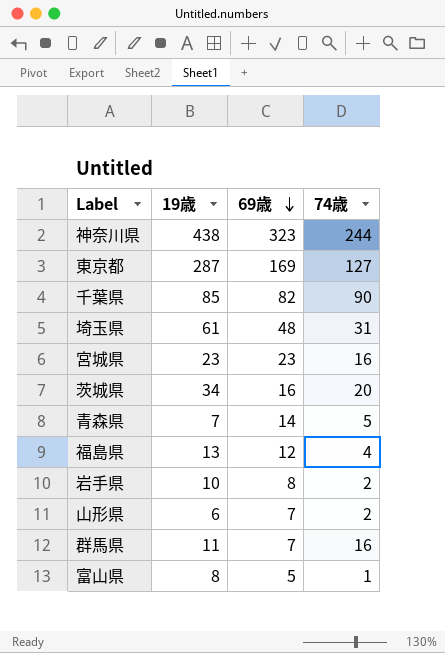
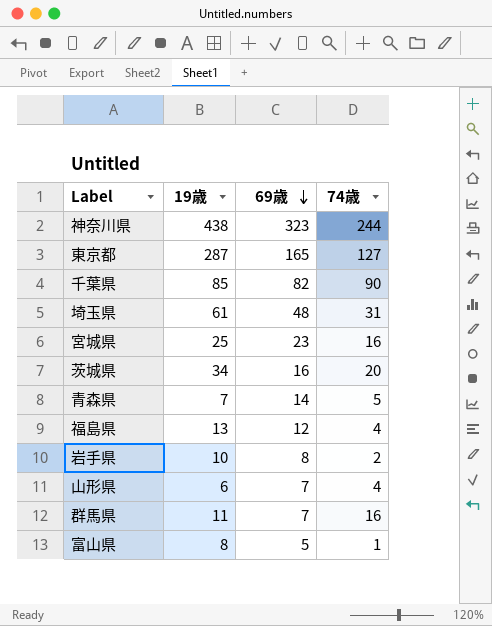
東京都 | 69歳: 169 -> 165
宮城県 | 19歳: 23 -> 25
山形県 | 74歳: 2 -> 4

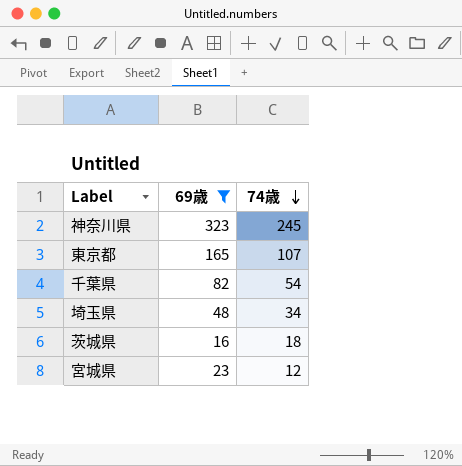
filter: none -> 69歳 >= 16
row order: 69歳 descending -> 74歳 descending
column 19歳 | position: 2 -> none
神奈川県 | 74歳: 244 -> 245
東京都 | 74歳: 127 -> 107
千葉県 | 74歳: 90 -> 54
埼玉県 | 74歳: 31 -> 34
茨城県 | 74歳: 20 -> 18
宮城県 | 74歳: 16 -> 12

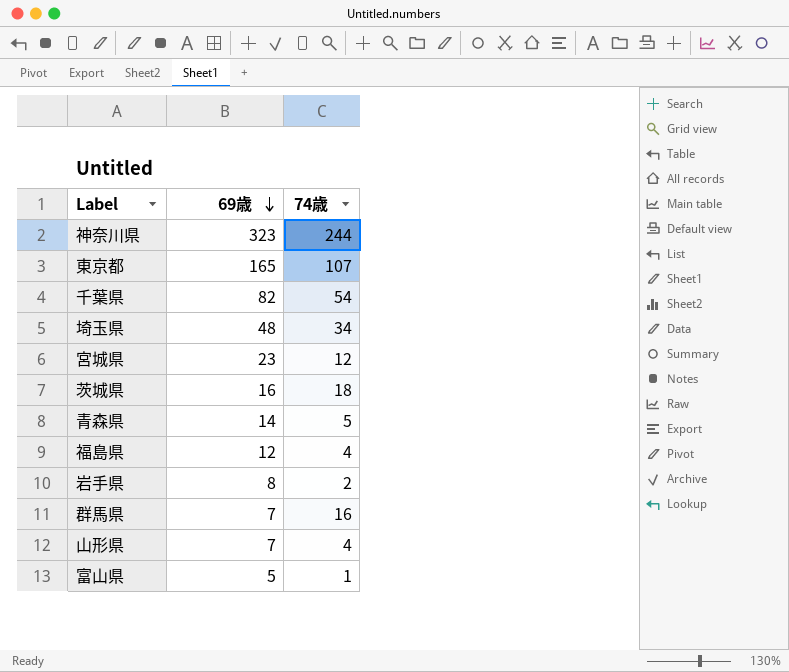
filter: 69歳 >= 16 -> none
row order: 74歳 descending -> 69歳 descending
神奈川県 | 74歳: 245 -> 244

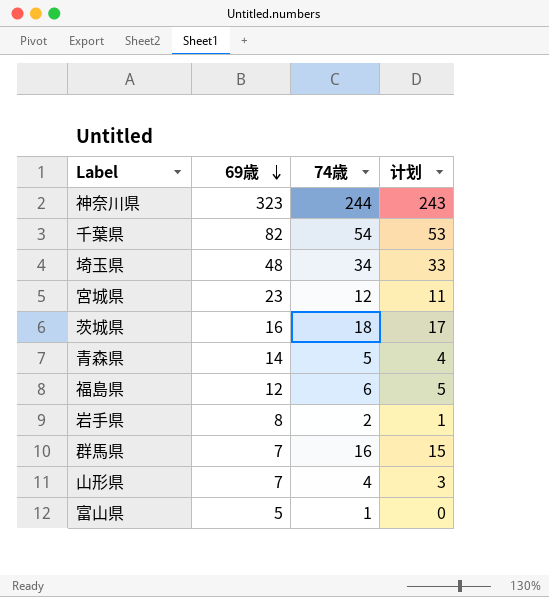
column 计划 | formula: none -> [74歳] - 1
row 東京都: 165 | 107 -> none
福島県 | 74歳: 4 -> 6

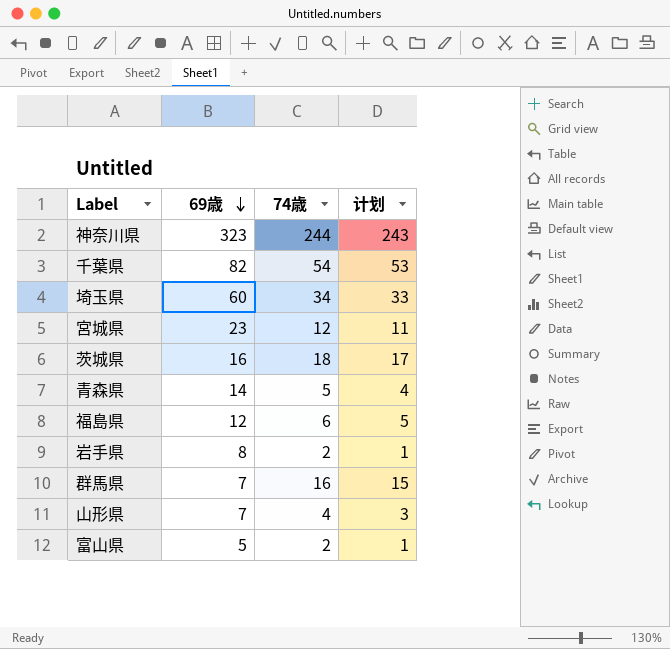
埼玉県 | 69歳: 48 -> 60
富山県 | 74歳: 1 -> 2
富山県 | 计划: 0 -> 1

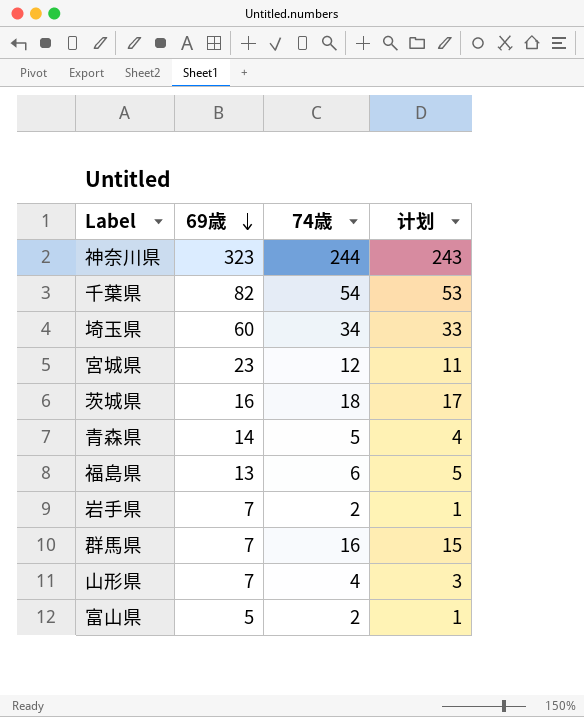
福島県 | 69歳: 12 -> 13
岩手県 | 69歳: 8 -> 7

